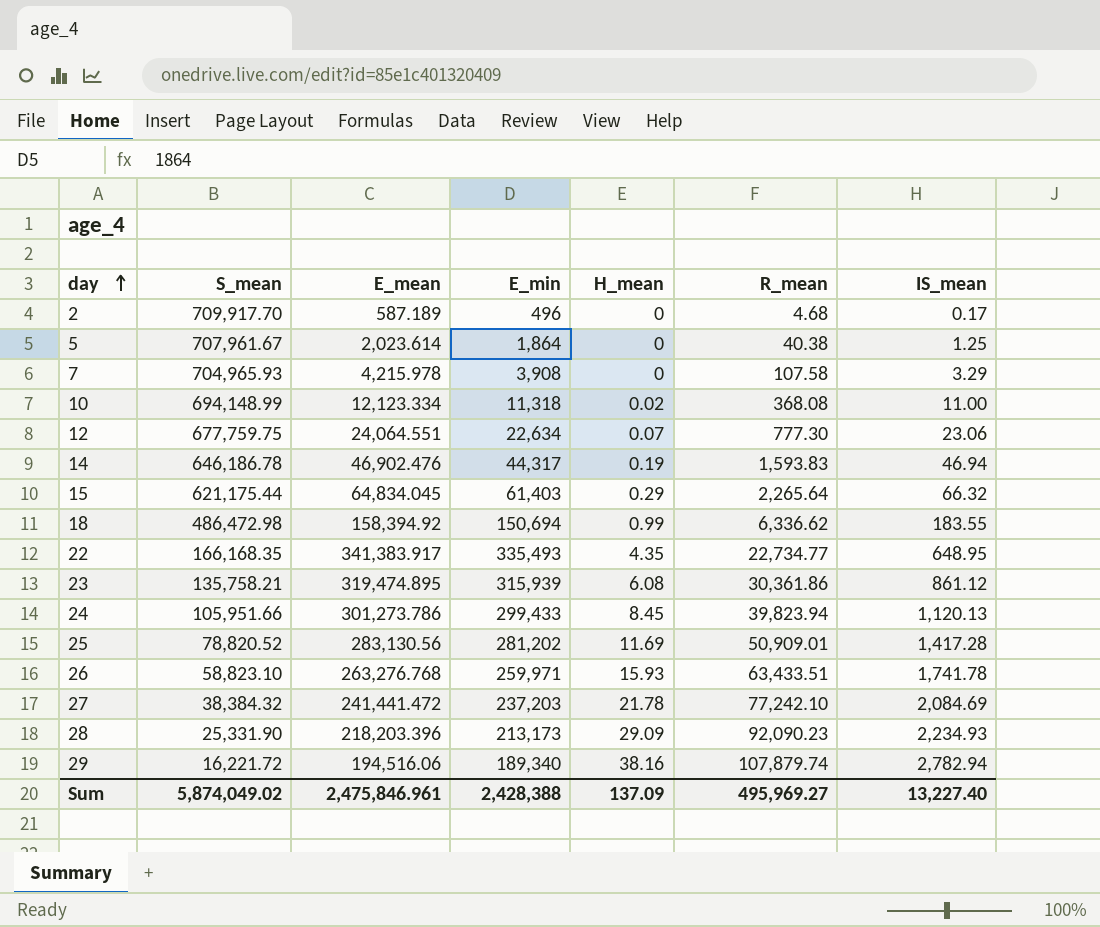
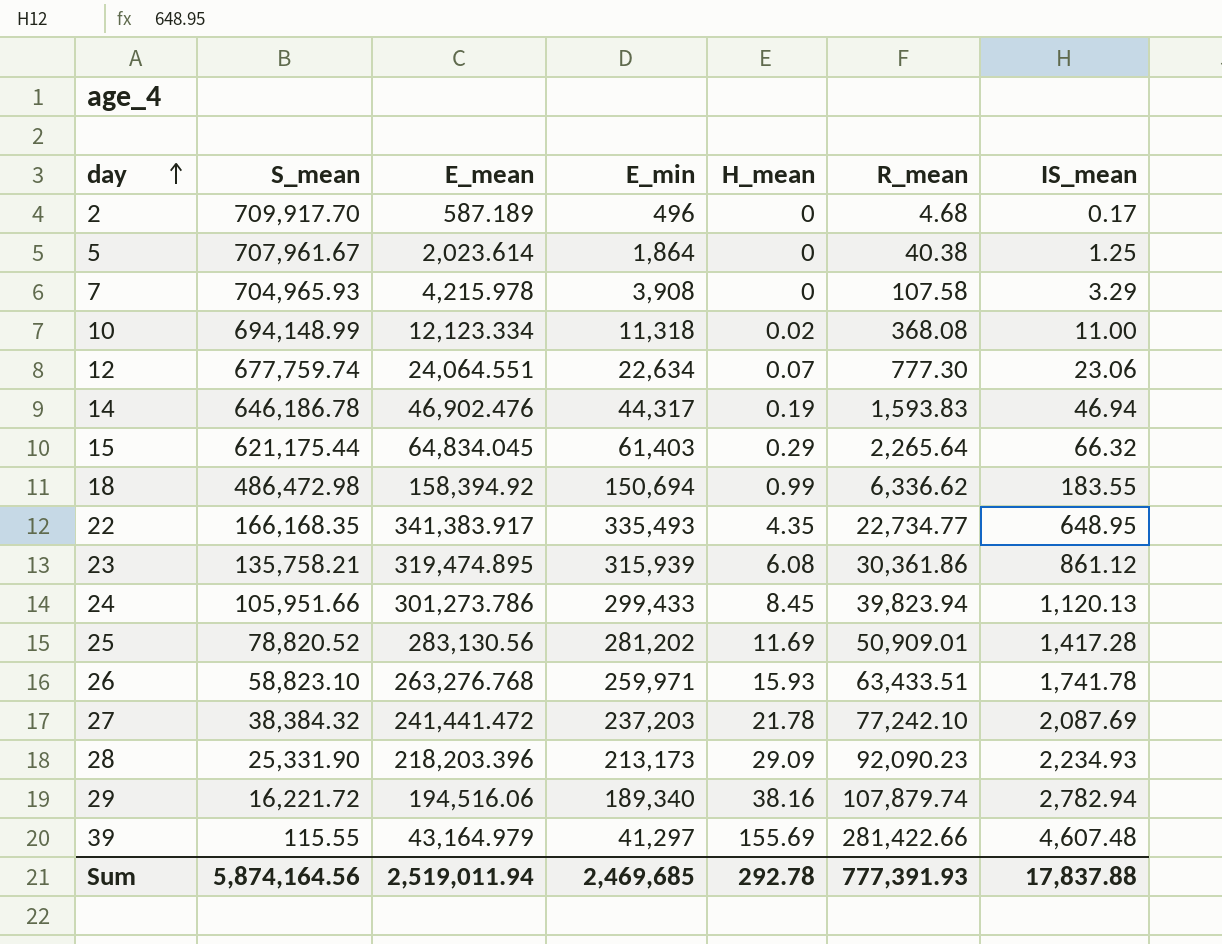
12 | S_mean: 677,759.75 -> 677,759.74
27 | IS_mean: 2,084.69 -> 2,087.69
row 39: none -> 115.55 | 43,164.979 | 41,297 | 155.69 | 281,422.66 | 4,607.48
Sum | S_mean: 5,874,049.02 -> 5,874,164.56
Sum | E_mean: 2,475,846.961 -> 2,519,011.94
Sum | E_min: 2,428,388 -> 2,469,685
Sum | H_mean: 137.09 -> 292.78
Sum | R_mean: 495,969.27 -> 777,391.93
Sum | IS_mean: 13,227.40 -> 17,837.88

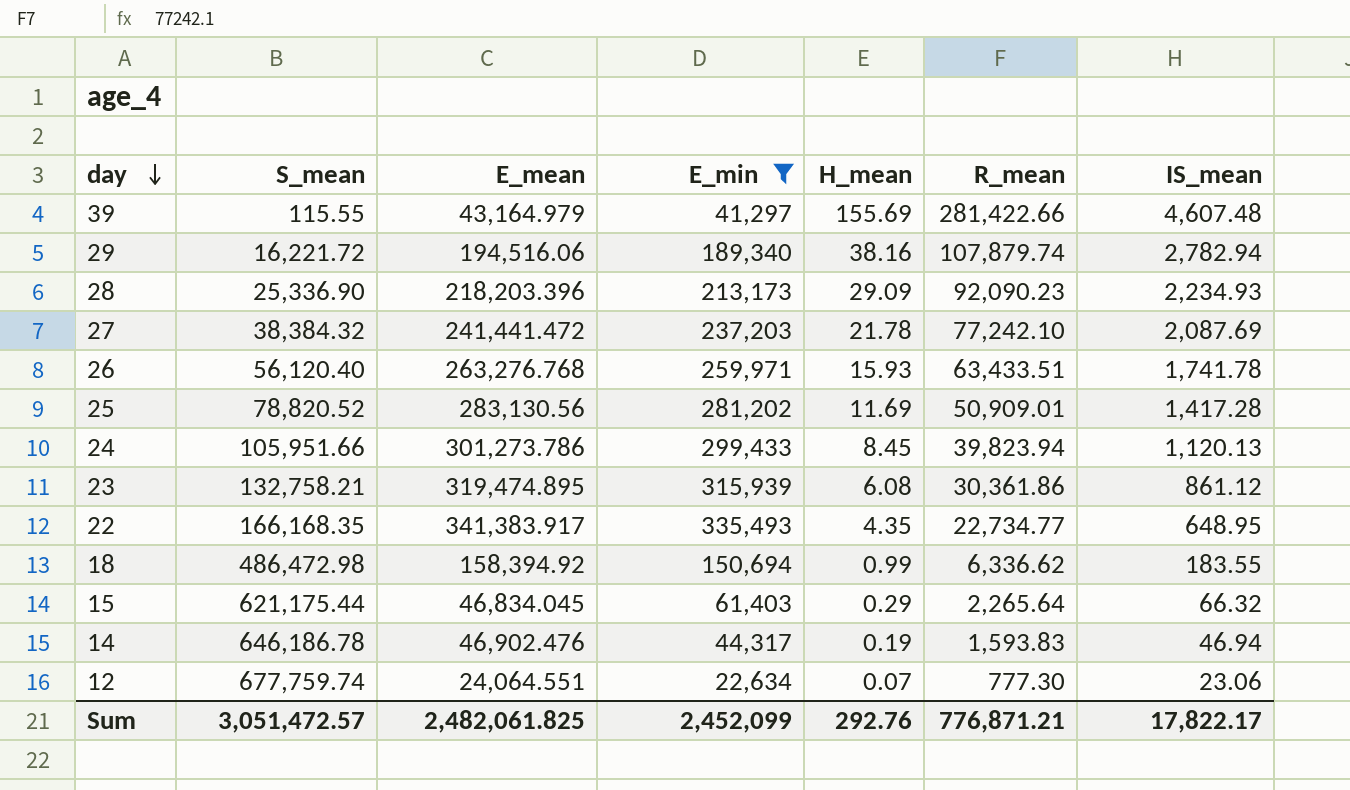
filter: none -> E_min >= 22,634
row order: day ascending -> day descending
28 | S_mean: 25,331.90 -> 25,336.90
26 | S_mean: 58,823.10 -> 56,120.40
23 | S_mean: 135,758.21 -> 132,758.21
15 | E_mean: 64,834.045 -> 46,834.045
Sum | S_mean: 5,874,164.56 -> 3,051,472.57
Sum | E_mean: 2,519,011.94 -> 2,482,061.825
Sum | E_min: 2,469,685 -> 2,452,099
Sum | H_mean: 292.78 -> 292.76
Sum | R_mean: 777,391.93 -> 776,871.21
Sum | IS_mean: 17,837.88 -> 17,822.17

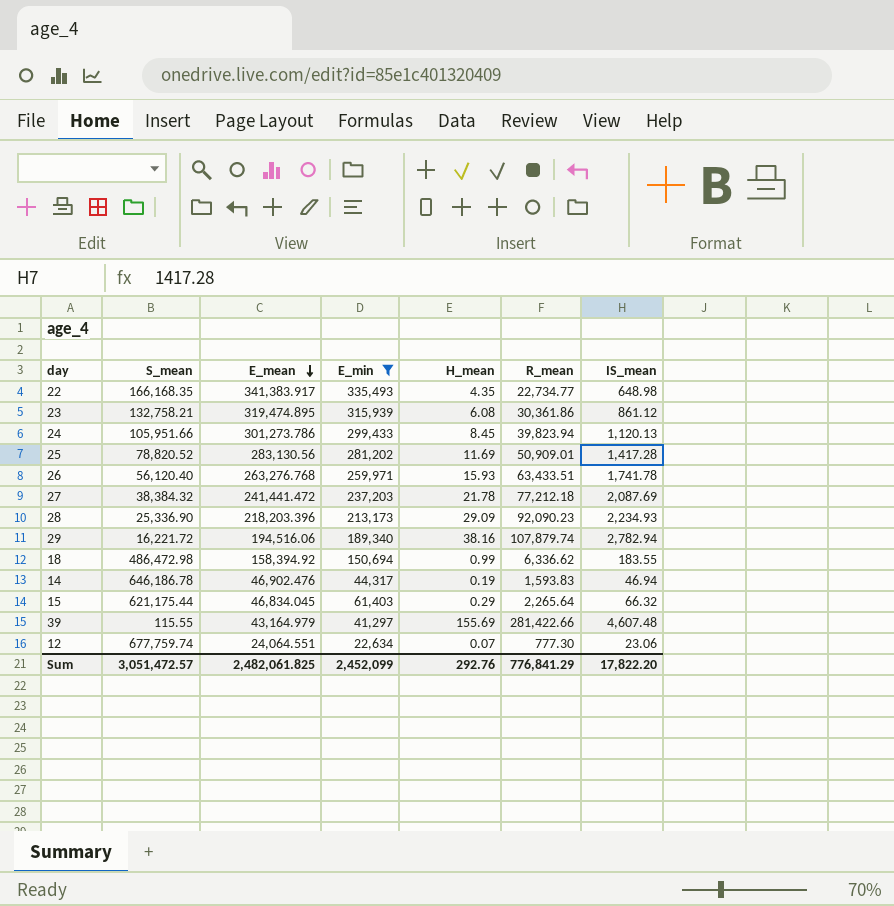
row order: day descending -> E_mean descending
22 | IS_mean: 648.95 -> 648.98
27 | R_mean: 77,242.10 -> 77,212.18
Sum | R_mean: 776,871.21 -> 776,841.29
Sum | IS_mean: 17,822.17 -> 17,822.20

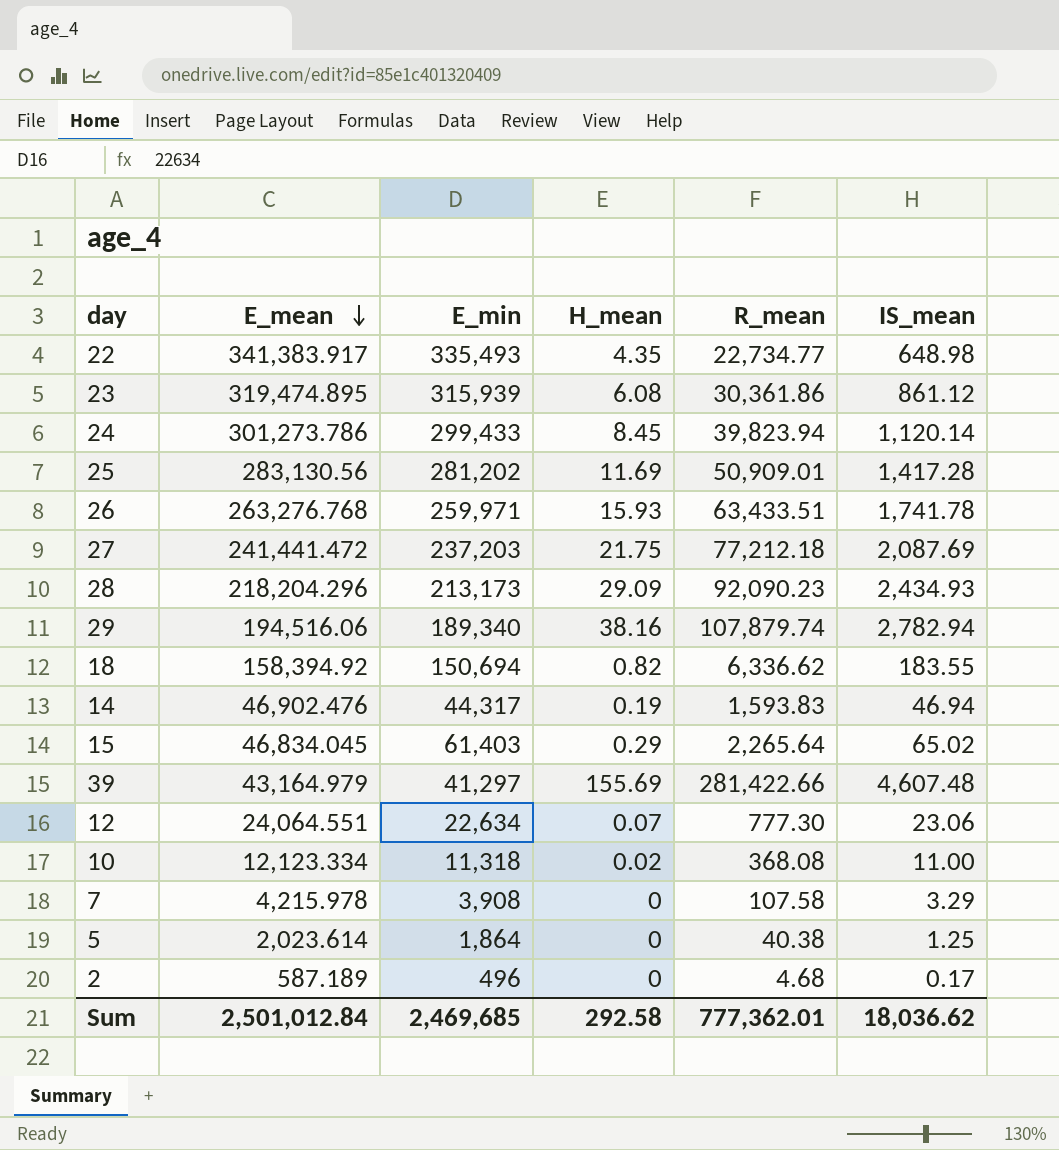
filter: E_min >= 22,634 -> none
column S_mean | position: 2 -> none
24 | IS_mean: 1,120.13 -> 1,120.14
27 | H_mean: 21.78 -> 21.75
28 | E_mean: 218,203.396 -> 218,204.296
28 | IS_mean: 2,234.93 -> 2,434.93
18 | H_mean: 0.99 -> 0.82
15 | IS_mean: 66.32 -> 65.02
Sum | E_mean: 2,482,061.825 -> 2,501,012.84
Sum | E_min: 2,452,099 -> 2,469,685
Sum | H_mean: 292.76 -> 292.58
Sum | R_mean: 776,841.29 -> 777,362.01
Sum | IS_mean: 17,822.20 -> 18,036.62

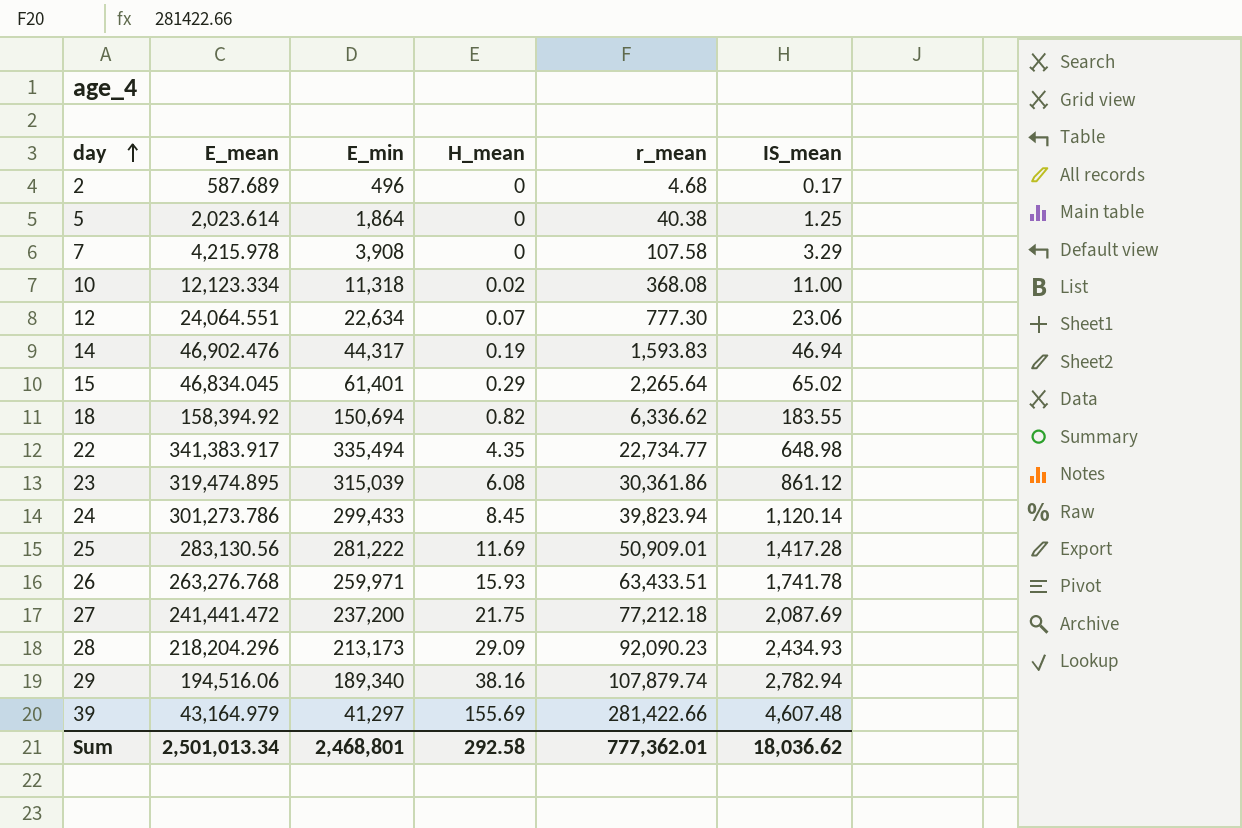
row order: E_mean descending -> day ascending
column name: R_mean -> r_mean
2 | E_mean: 587.189 -> 587.689
15 | E_min: 61,403 -> 61,401
22 | E_min: 335,493 -> 335,494
23 | E_min: 315,939 -> 315,039
25 | E_min: 281,202 -> 281,222
27 | E_min: 237,203 -> 237,200
Sum | E_mean: 2,501,012.84 -> 2,501,013.34
Sum | E_min: 2,469,685 -> 2,468,801

